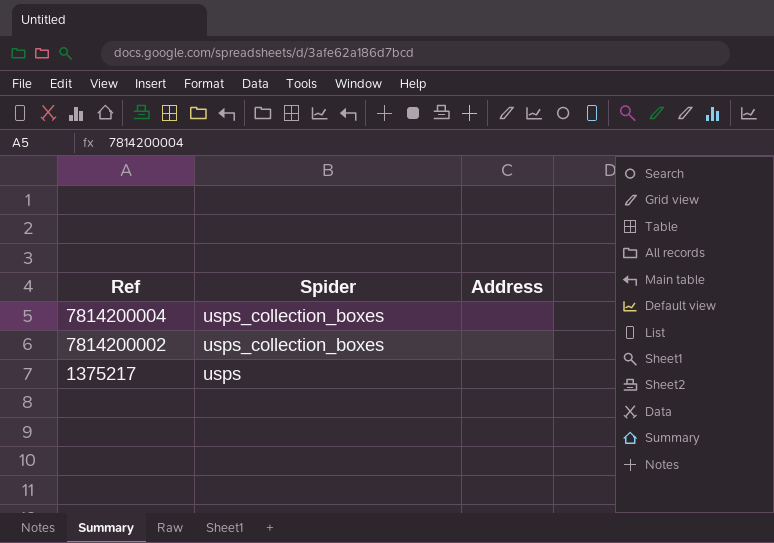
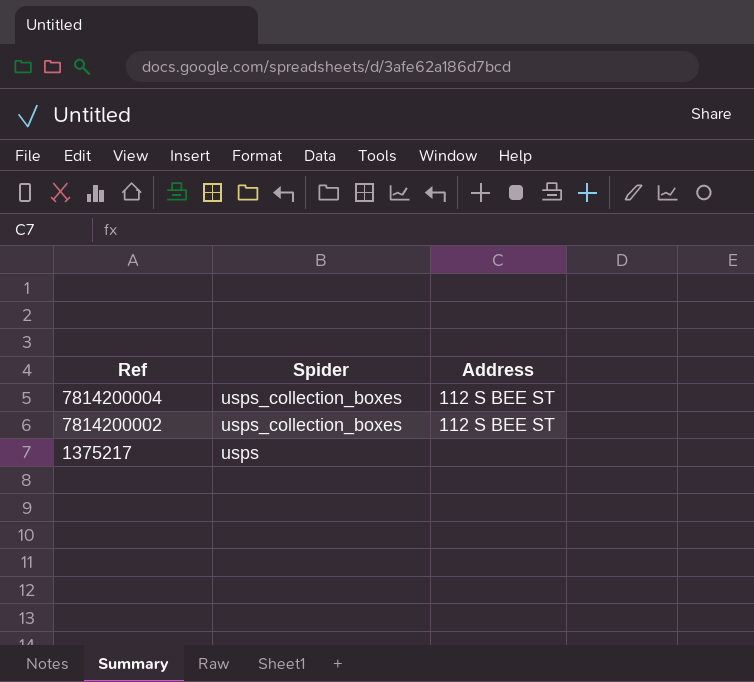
7814200004 | Address: none -> 112 S BEE ST
7814200002 | Address: none -> 112 S BEE ST

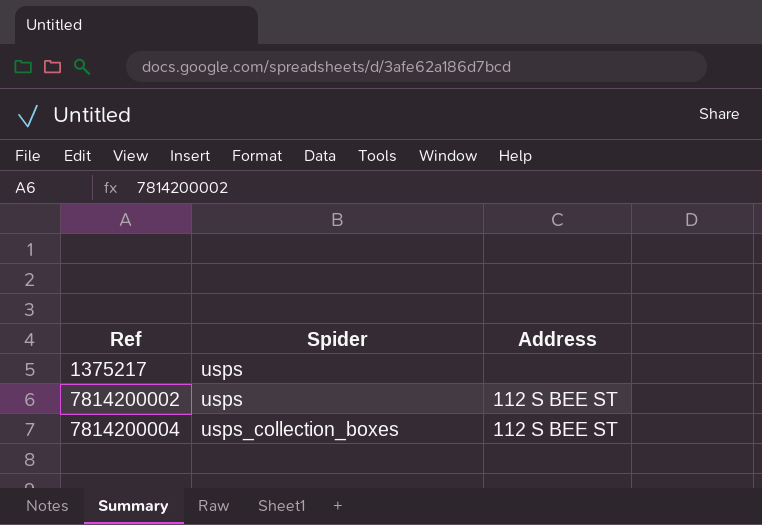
row order: Ref descending -> Ref ascending
7814200002 | Spider: usps_collection_boxes -> usps

